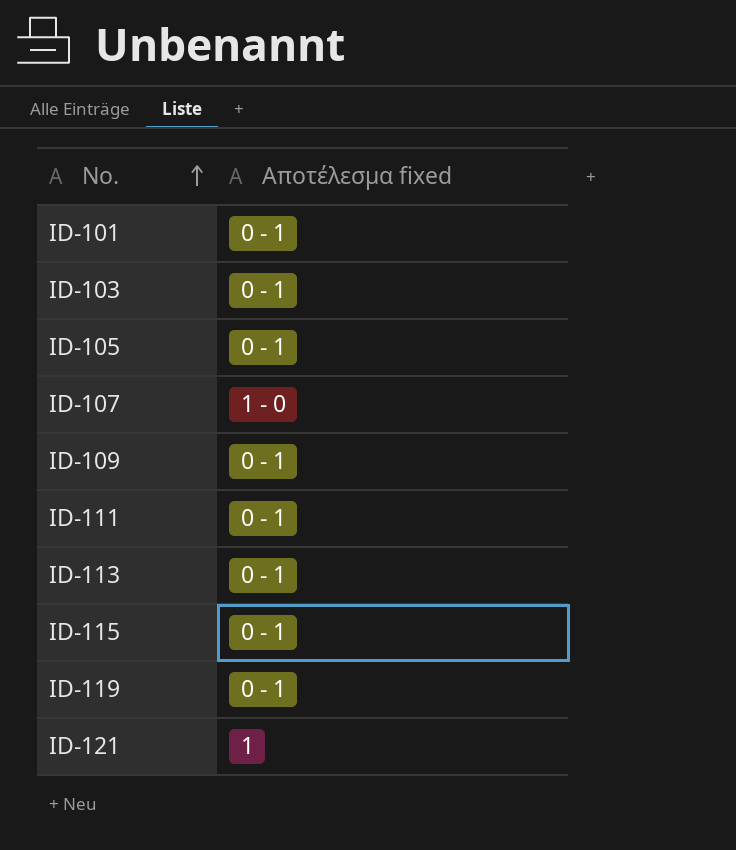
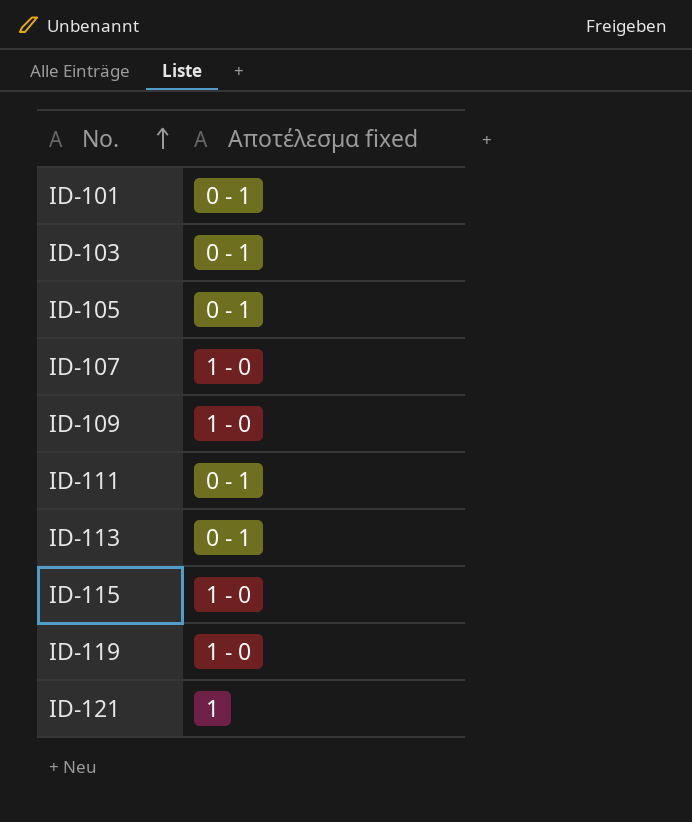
ID-109 | Αποτέλεσμα fixed: 0 - 1 -> 1 - 0
ID-115 | Αποτέλεσμα fixed: 0 - 1 -> 1 - 0
ID-119 | Αποτέλεσμα fixed: 0 - 1 -> 1 - 0

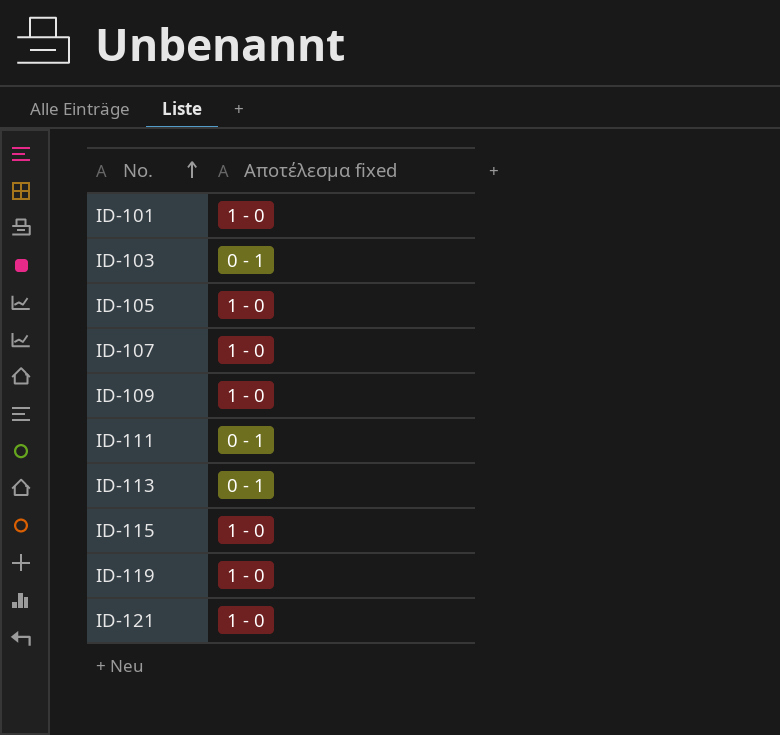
ID-101 | Αποτέλεσμα fixed: 0 - 1 -> 1 - 0
ID-105 | Αποτέλεσμα fixed: 0 - 1 -> 1 - 0
ID-121 | Αποτέλεσμα fixed: 1 -> 1 - 0

